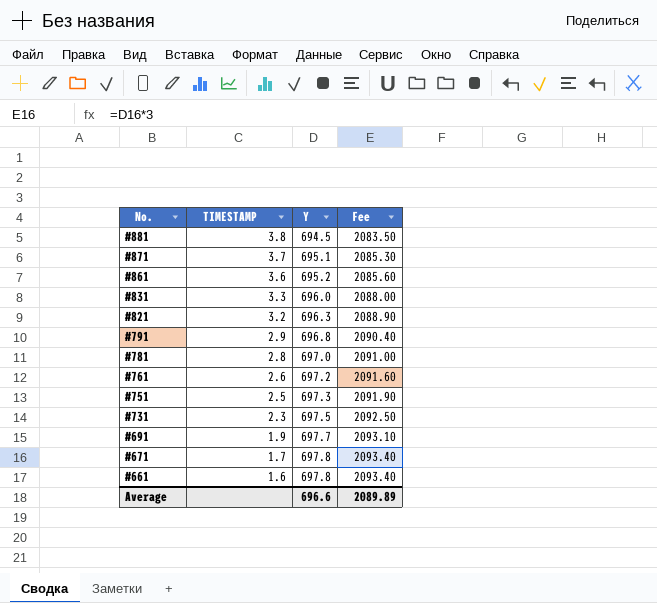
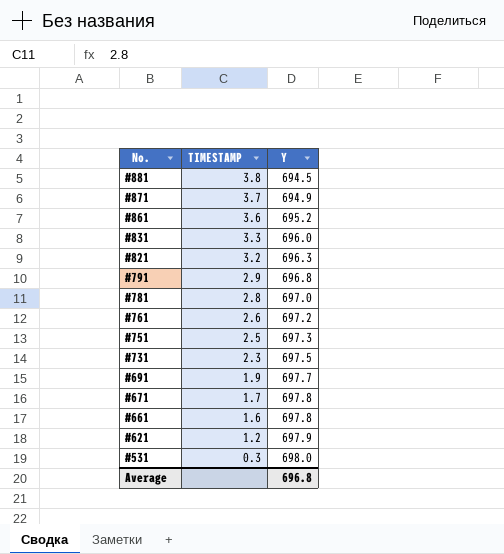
column Fee | formula: [Y] * 3 -> none
#871 | Y: 695.1 -> 694.9
row #621: none -> 1.2 | 697.9
row #531: none -> 0.3 | 698.0
Average | Y: 696.6 -> 696.8

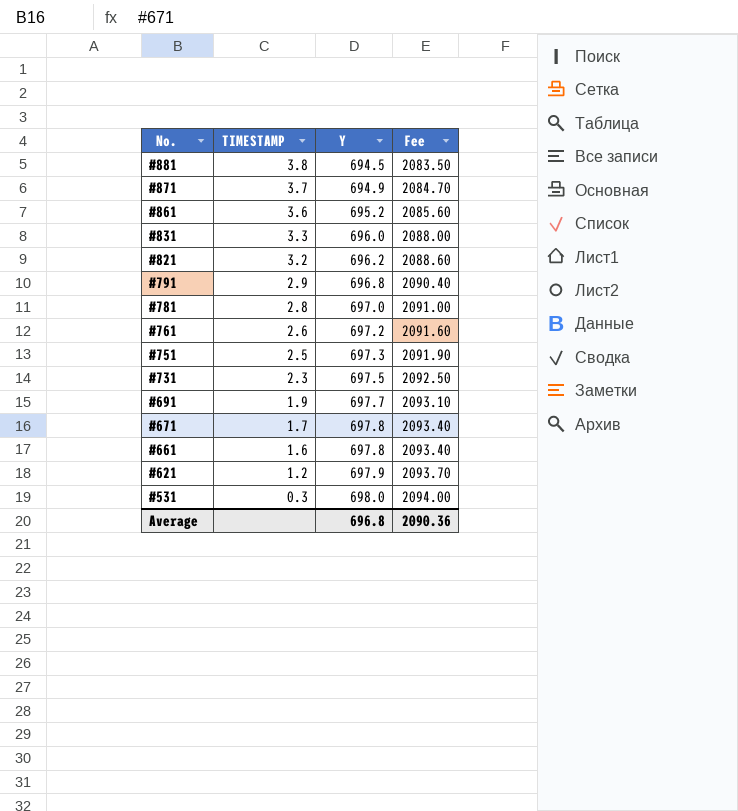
column Fee | formula: none -> [Y] * 3
#821 | Y: 696.3 -> 696.2

